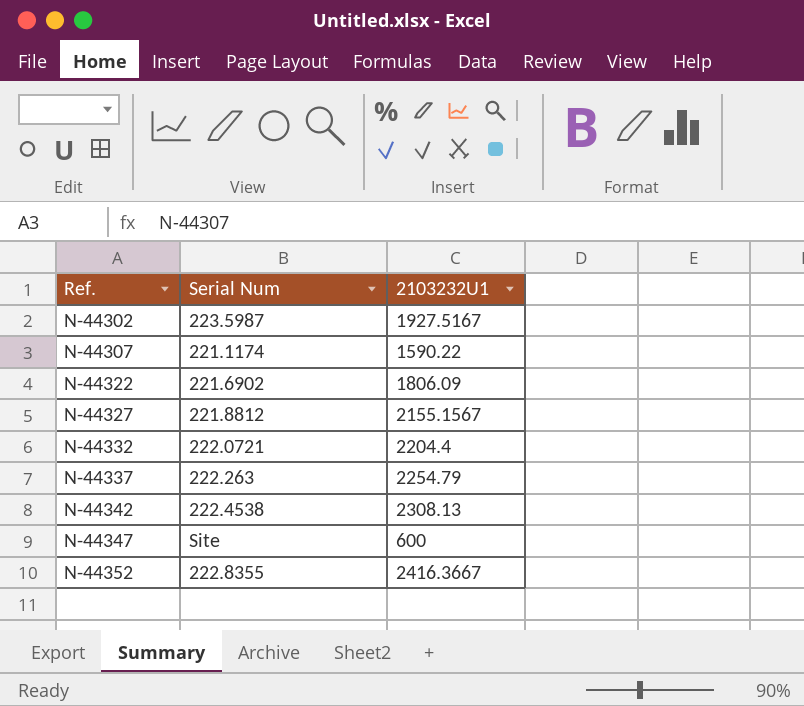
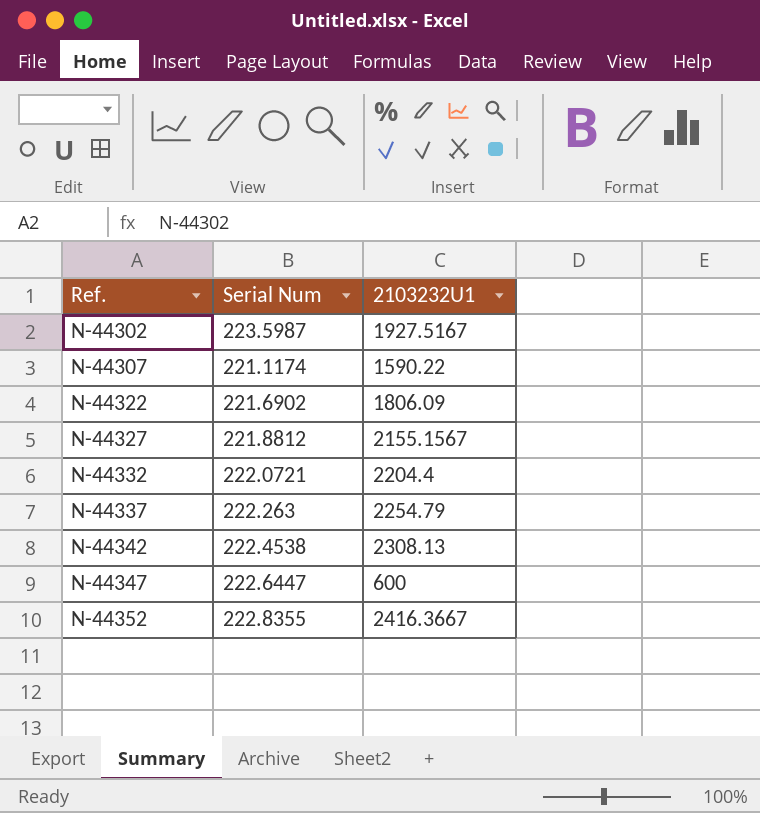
N-44347 | Serial Num: Site -> 222.6447

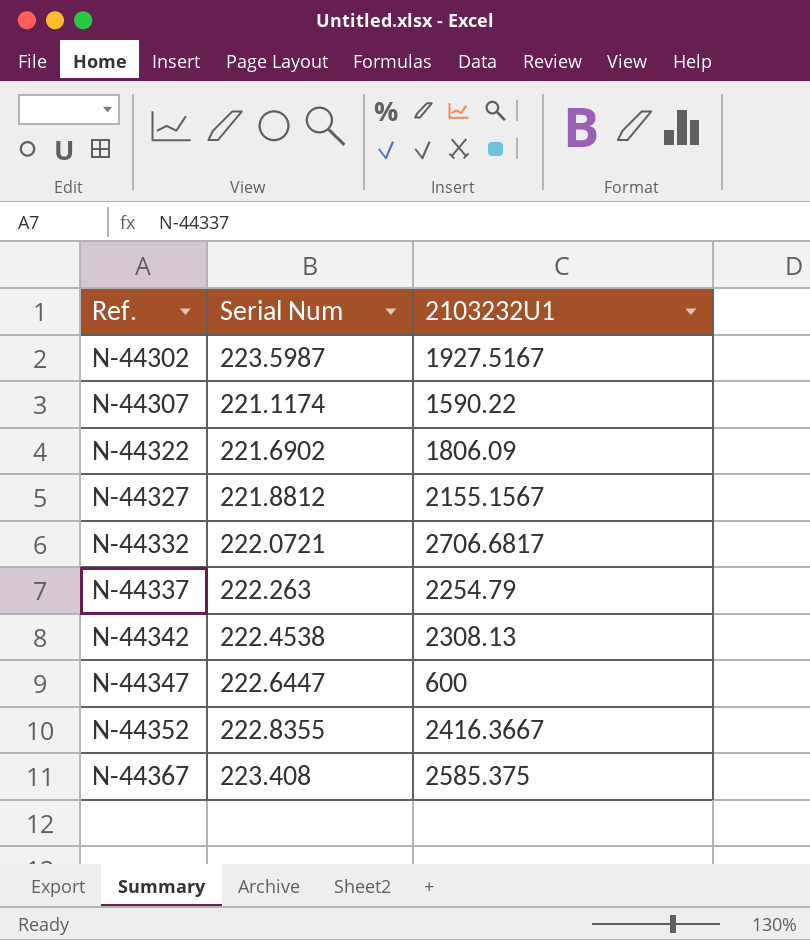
N-44332 | 2103232U1: 2204.4 -> 2706.6817
row N-44367: none -> 223.408 | 2585.375

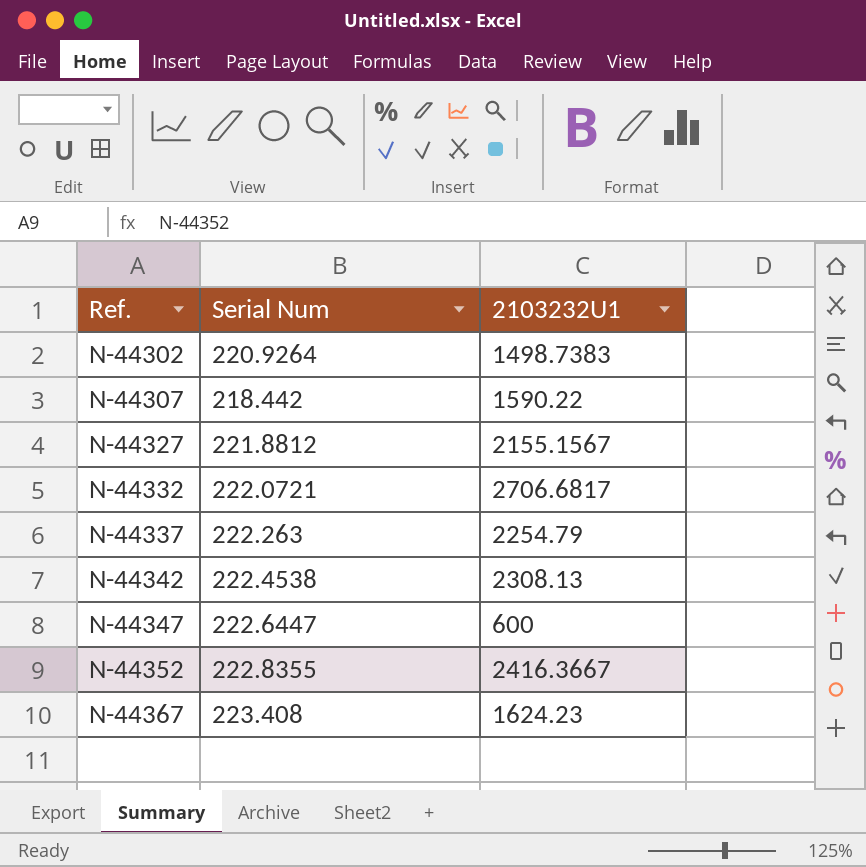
row N-44322: 221.6902 | 1806.09 -> none
N-44302 | Serial Num: 223.5987 -> 220.9264
N-44302 | 2103232U1: 1927.5167 -> 1498.7383
N-44307 | Serial Num: 221.1174 -> 218.442
N-44367 | 2103232U1: 2585.375 -> 1624.23

